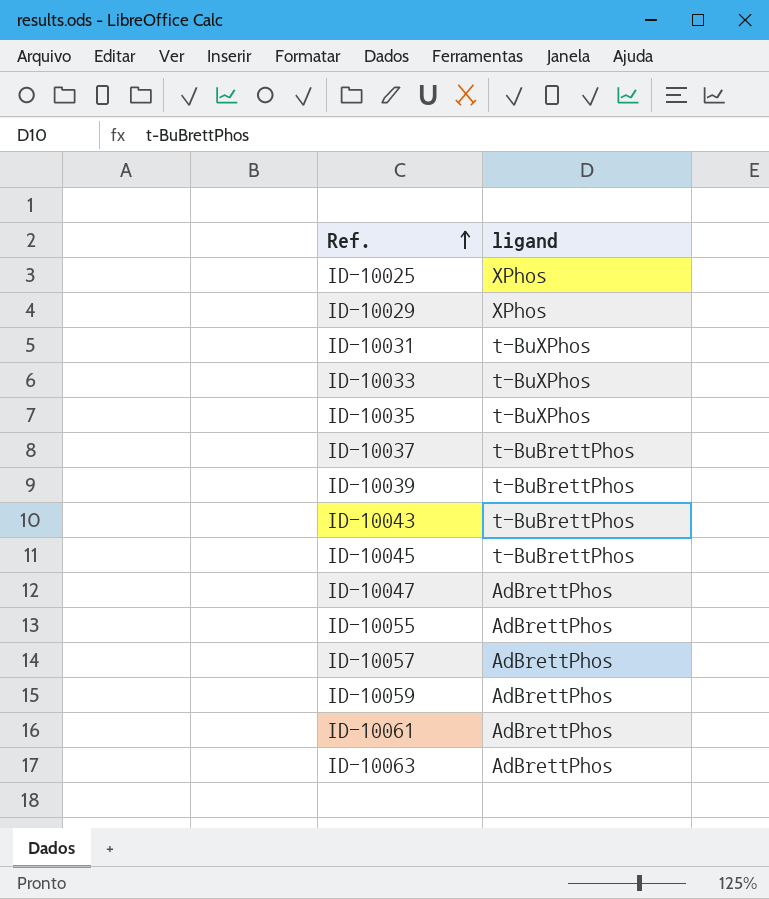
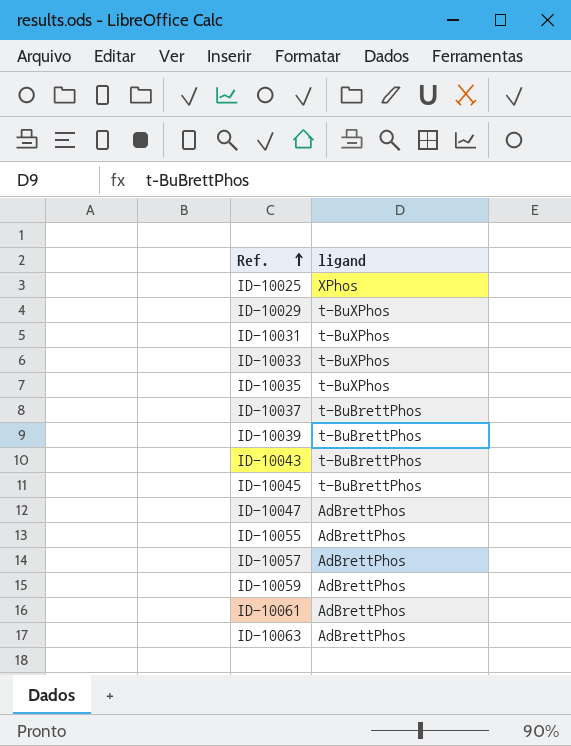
ID-10029 | ligand: XPhos -> t-BuXPhos

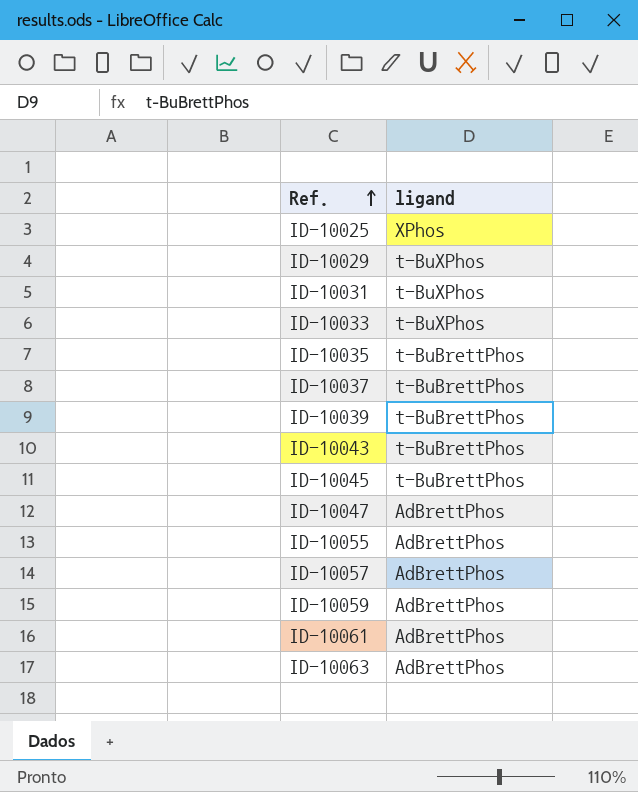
ID-10035 | ligand: t-BuXPhos -> t-BuBrettPhos

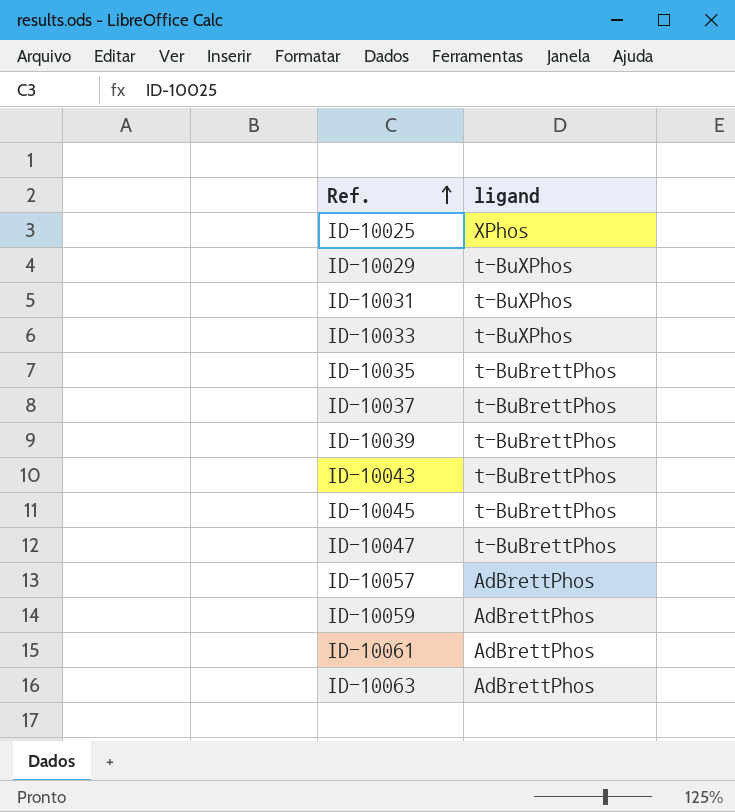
row ID-10055: AdBrettPhos -> none
ID-10047 | ligand: AdBrettPhos -> t-BuBrettPhos

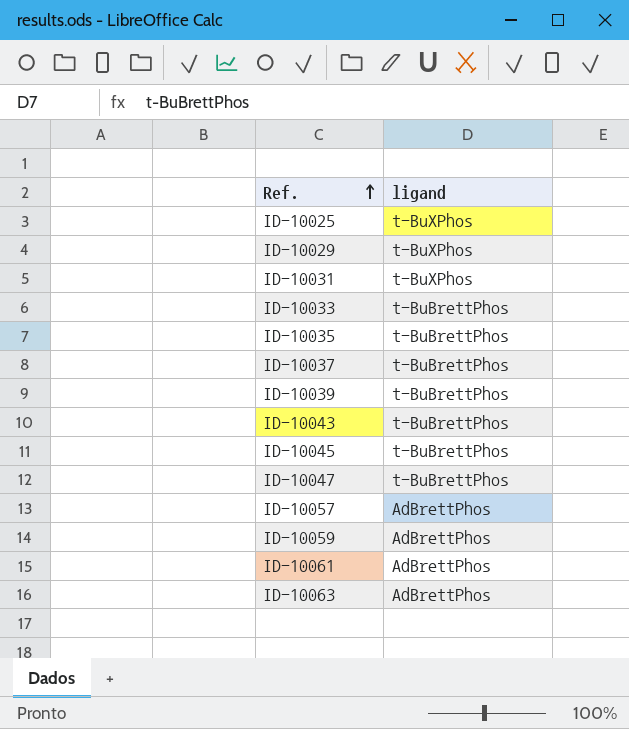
ID-10025 | ligand: XPhos -> t-BuXPhos
ID-10033 | ligand: t-BuXPhos -> t-BuBrettPhos

